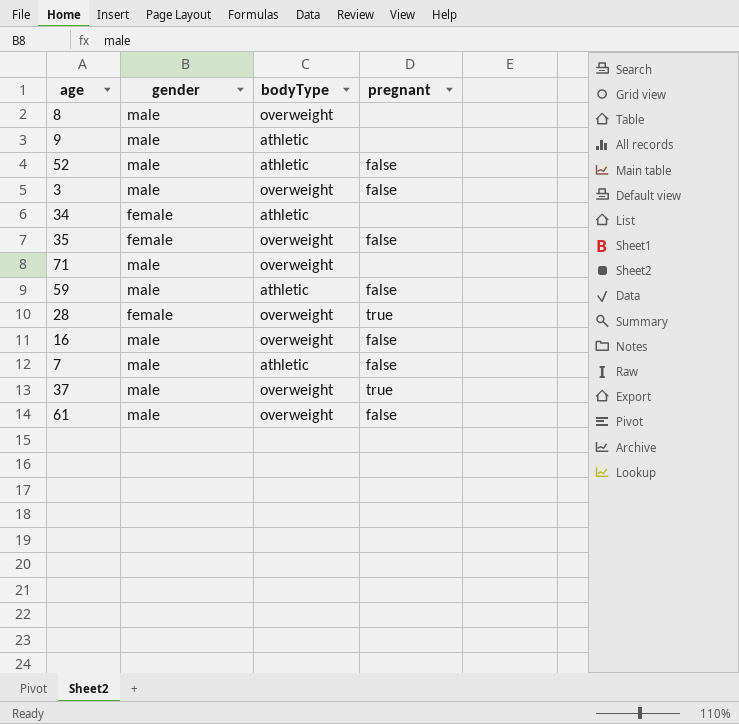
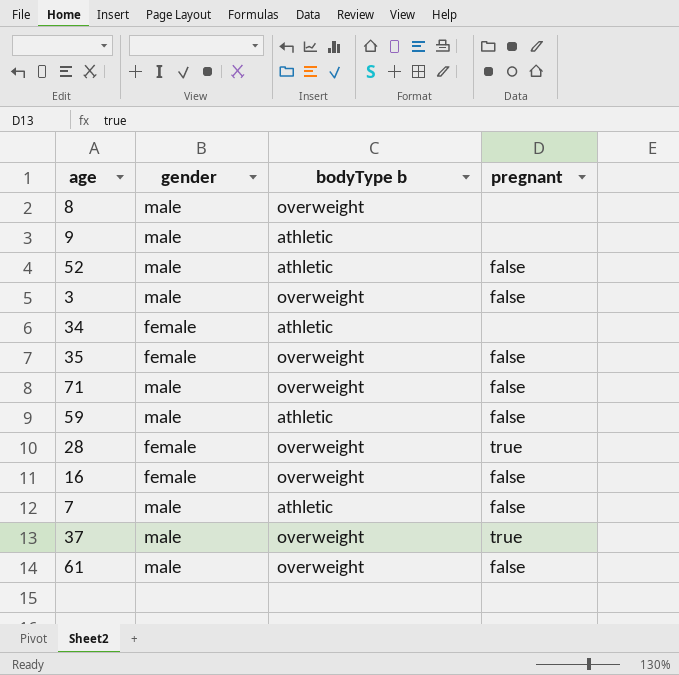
column name: bodyType -> bodyType b
71 | pregnant: none -> false
16 | gender: male -> female

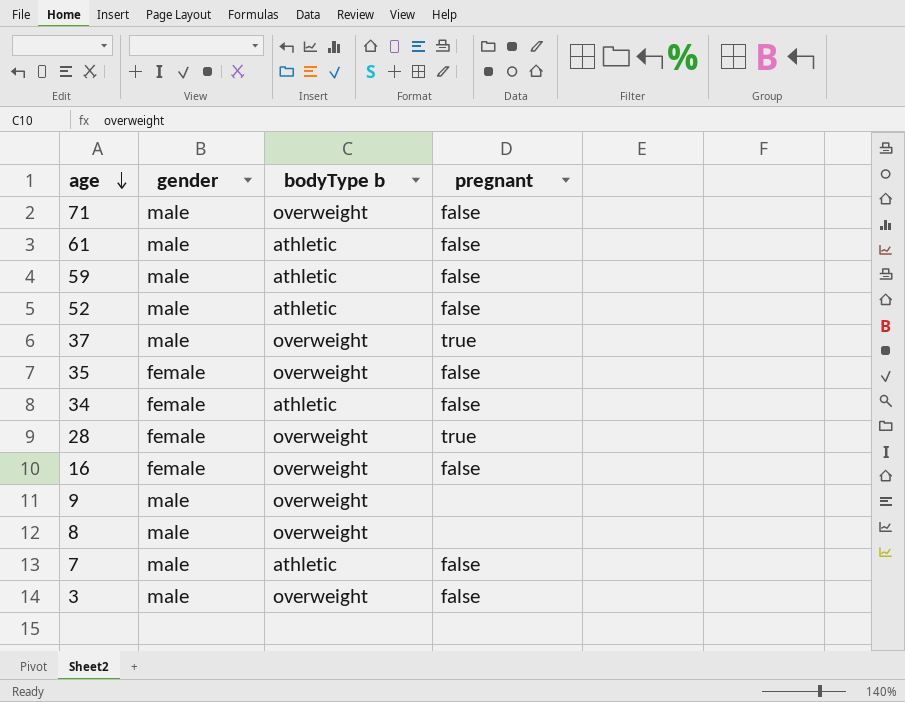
row order: none -> age descending
61 | bodyType b: overweight -> athletic
34 | pregnant: none -> false
9 | bodyType b: athletic -> overweight

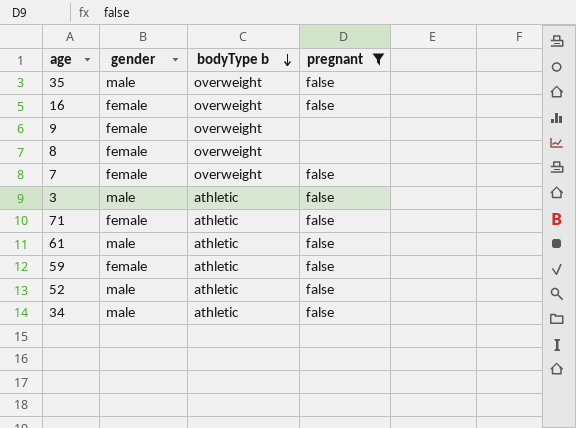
filter: none -> pregnant != true
row order: age descending -> bodyType b descending
35 | gender: female -> male
9 | gender: male -> female
8 | gender: male -> female
7 | gender: male -> female
7 | bodyType b: athletic -> overweight
3 | bodyType b: overweight -> athletic
71 | gender: male -> female
71 | bodyType b: overweight -> athletic
59 | gender: male -> female
34 | gender: female -> male

